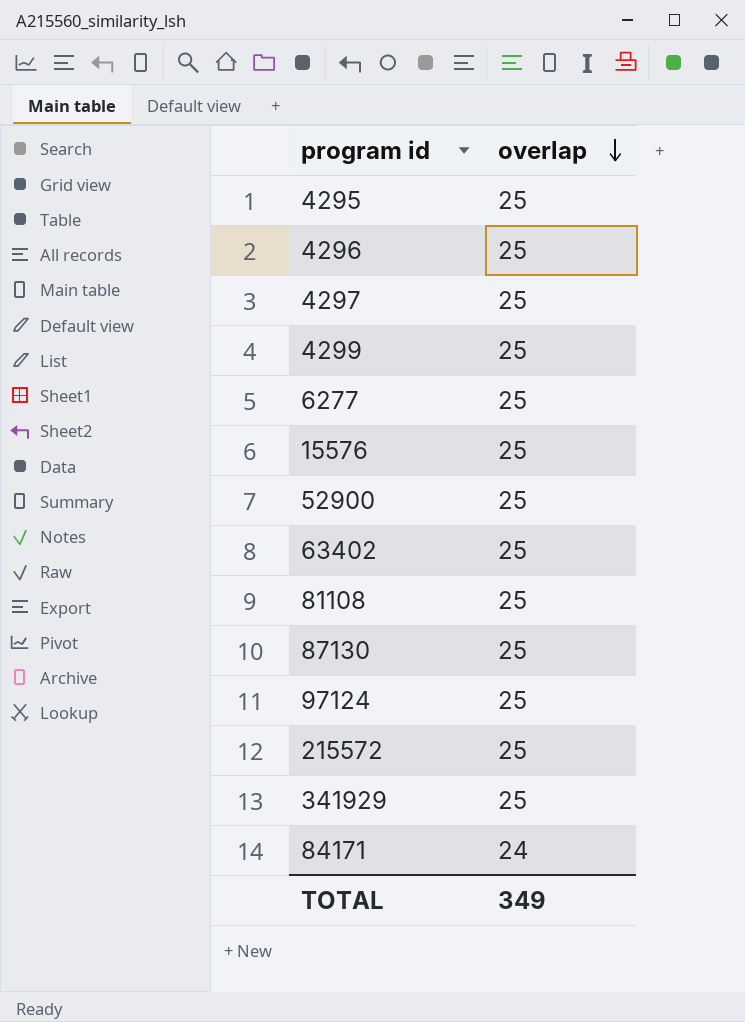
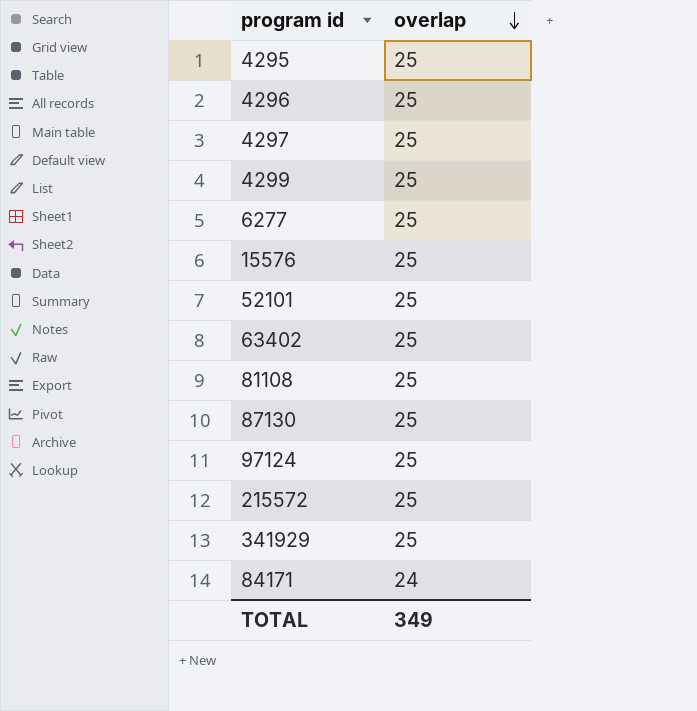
row 52900: 25 -> none
row 52101: none -> 25

